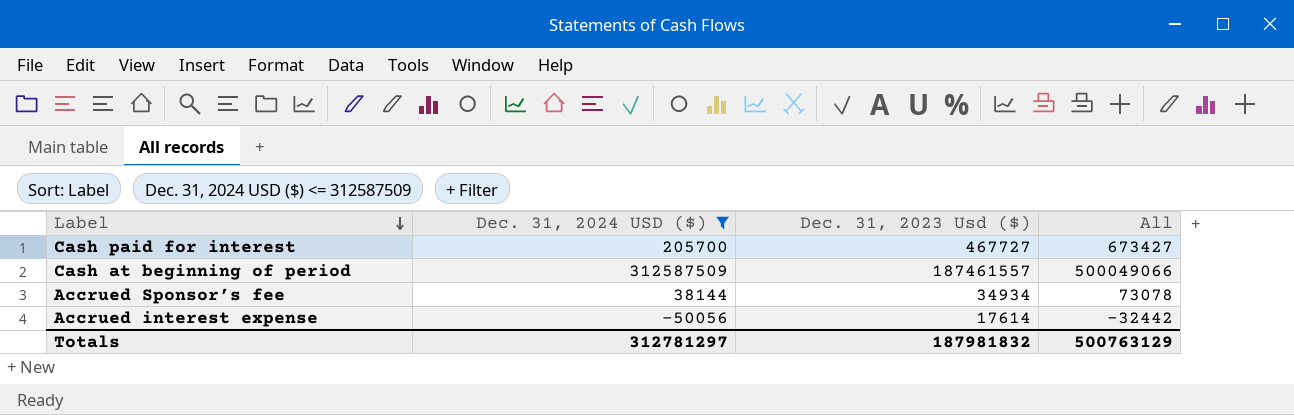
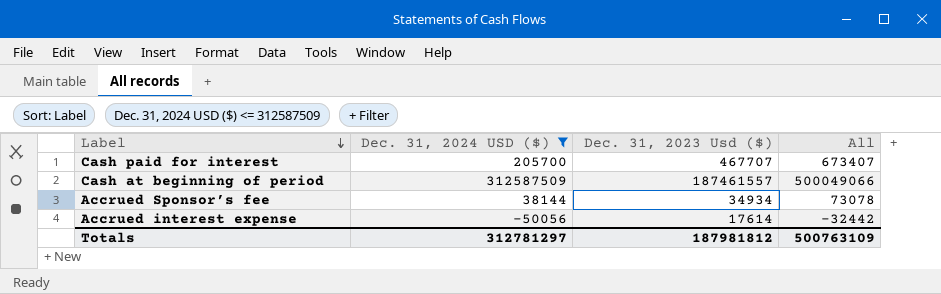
Cash paid for interest | Dec. 31, 2023 Usd ($): 467727 -> 467707
Cash paid for interest | All: 673427 -> 673407
Totals | Dec. 31, 2023 Usd ($): 187981832 -> 187981812
Totals | All: 500763129 -> 500763109

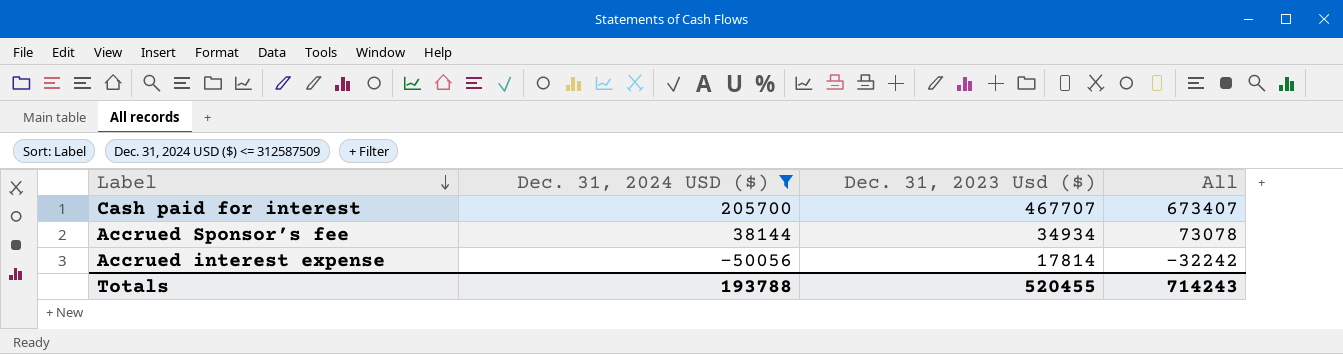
row Cash at beginning of period: 312587509 | 187461557 | 500049066 -> none
Accrued interest expense | Dec. 31, 2023 Usd ($): 17614 -> 17814
Accrued interest expense | All: -32442 -> -32242
Totals | Dec. 31, 2024 USD ($): 312781297 -> 193788
Totals | Dec. 31, 2023 Usd ($): 187981812 -> 520455
Totals | All: 500763109 -> 714243

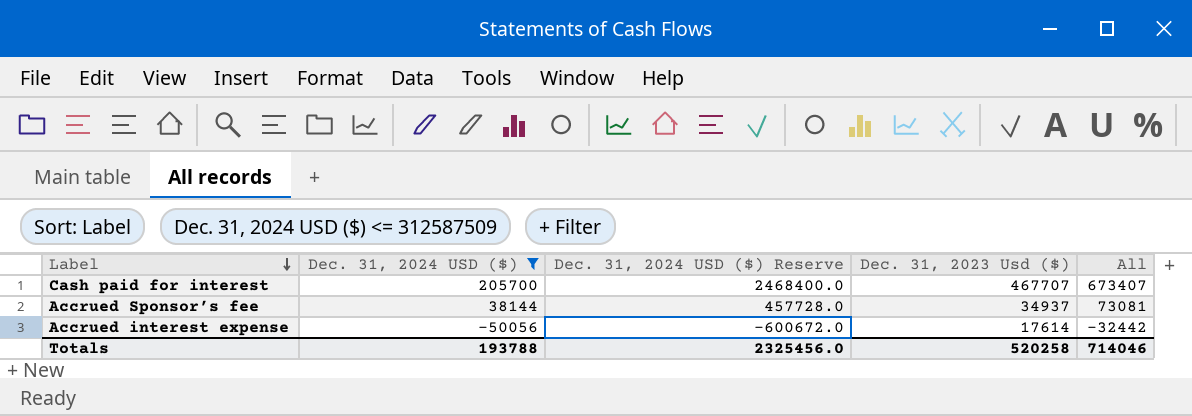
column Dec. 31, 2024 USD ($) Reserve | formula: none -> [Dec. 31, 2024 USD ($)] * 12
Accrued Sponsor’s fee | Dec. 31, 2023 Usd ($): 34934 -> 34937
Accrued Sponsor’s fee | All: 73078 -> 73081
Accrued interest expense | Dec. 31, 2023 Usd ($): 17814 -> 17614
Accrued interest expense | All: -32242 -> -32442
Totals | Dec. 31, 2023 Usd ($): 520455 -> 520258
Totals | All: 714243 -> 714046

